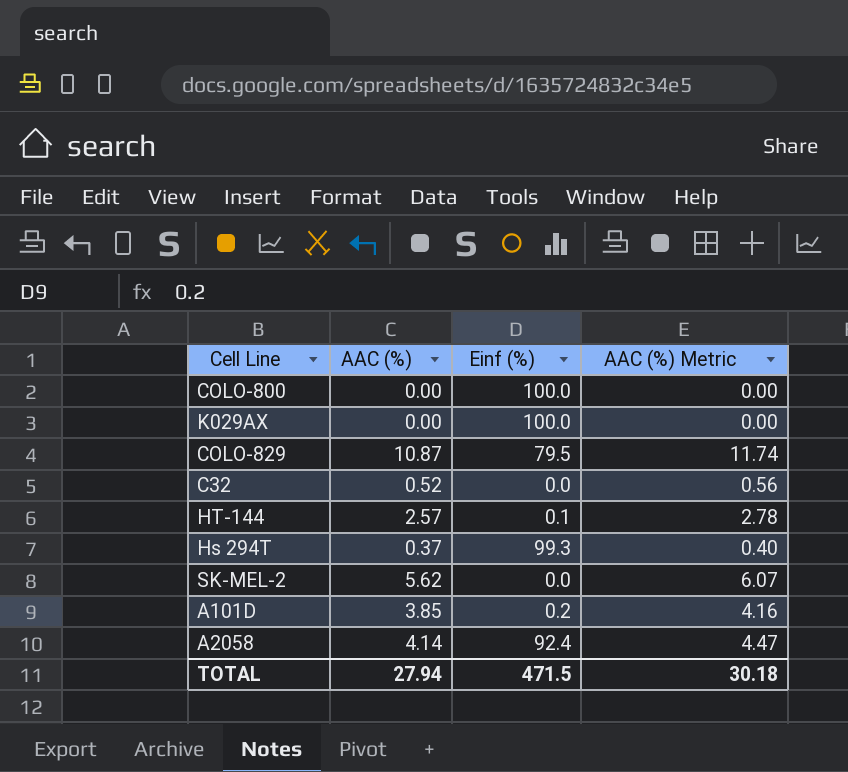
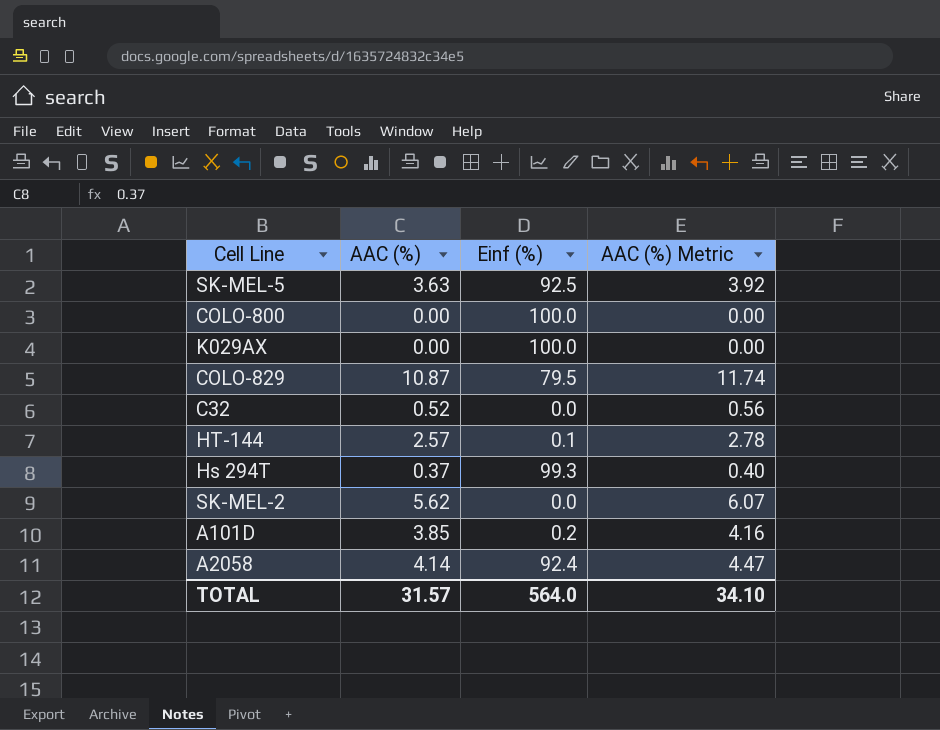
row SK-MEL-5: none -> 3.63 | 92.5 | 3.92
TOTAL | AAC (%): 27.94 -> 31.57
TOTAL | Einf (%): 471.5 -> 564.0
TOTAL | AAC (%) Metric: 30.18 -> 34.10

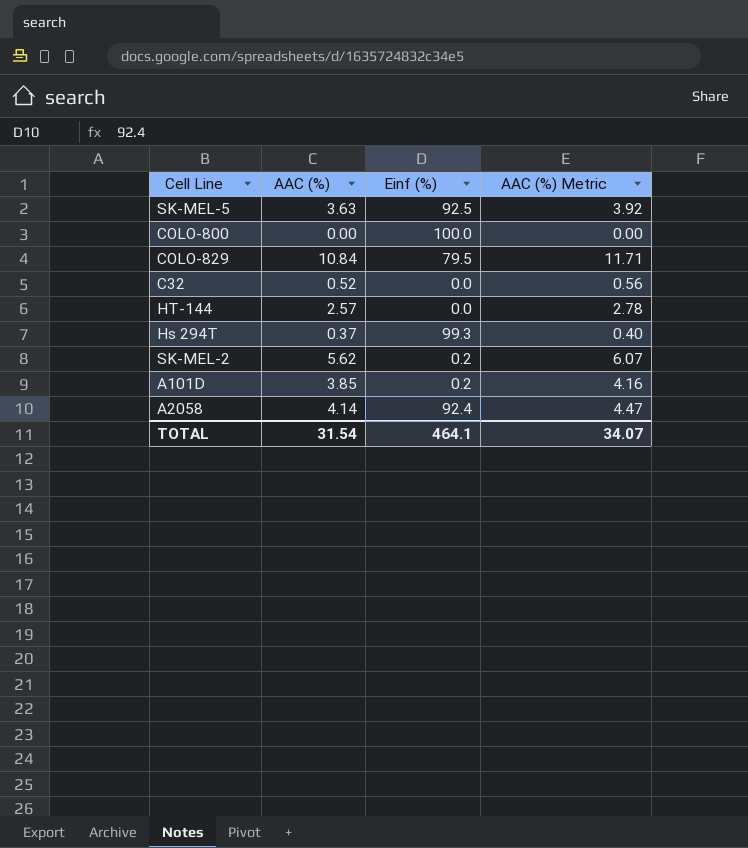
row K029AX: 0.00 | 100.0 | 0.00 -> none
COLO-829 | AAC (%): 10.87 -> 10.84
COLO-829 | AAC (%) Metric: 11.74 -> 11.71
HT-144 | Einf (%): 0.1 -> 0.0
SK-MEL-2 | Einf (%): 0.0 -> 0.2
TOTAL | AAC (%): 31.57 -> 31.54
TOTAL | Einf (%): 564.0 -> 464.1
TOTAL | AAC (%) Metric: 34.10 -> 34.07

